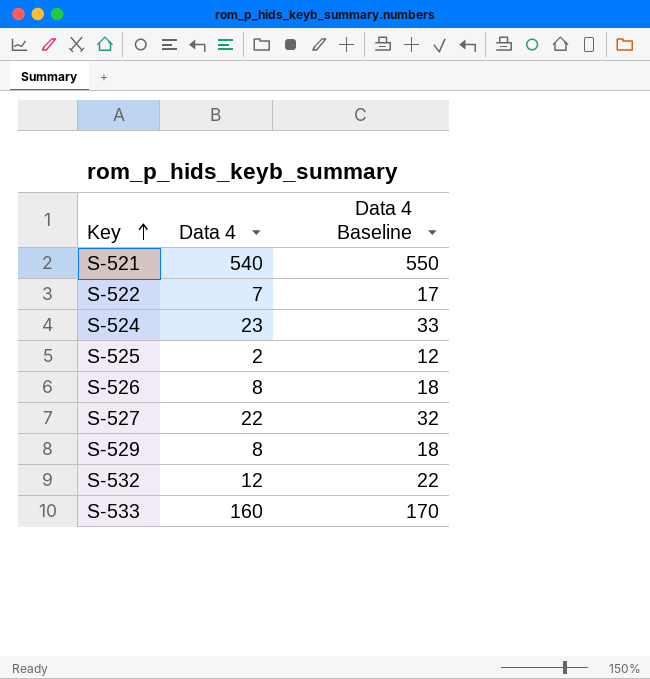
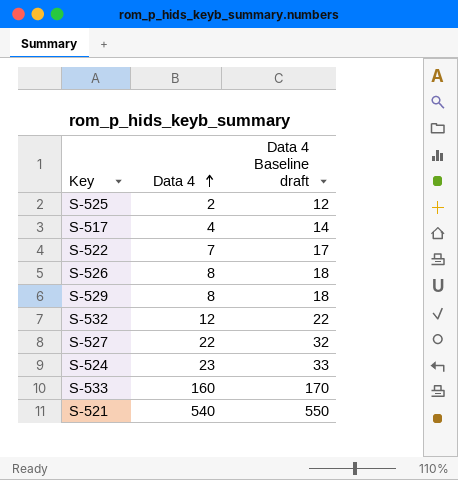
row order: Key ascending -> Data 4 ascending
column name: Data 4 Baseline -> Data 4 Baseline draft
row S-517: none -> 4 | 14

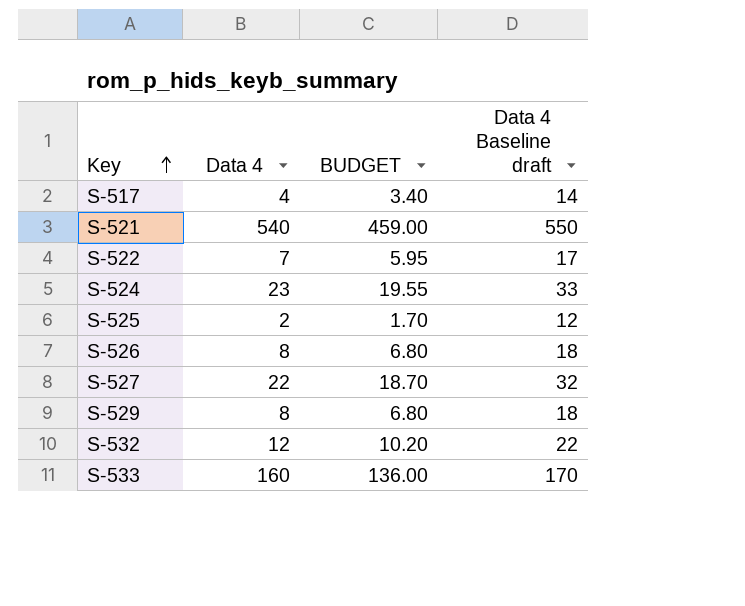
row order: Data 4 ascending -> Key ascending
column BUDGET | formula: none -> [Data 4] * 0.85

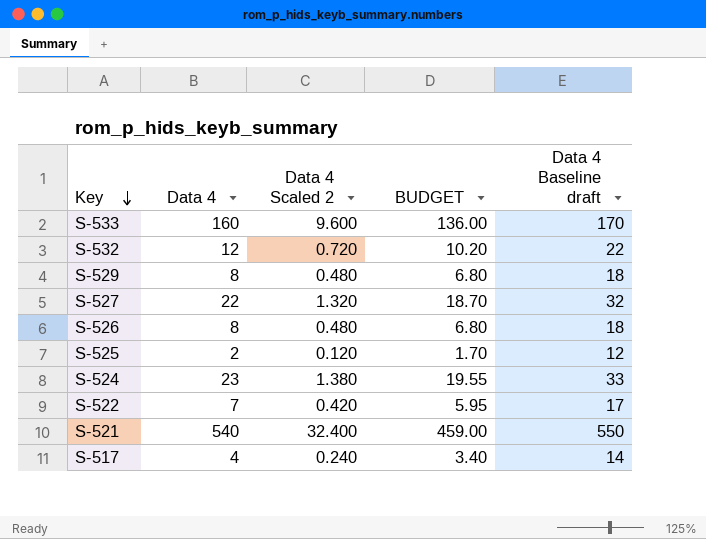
row order: Key ascending -> Key descending
column Data 4 Scaled 2 | formula: none -> [Data 4] * 0.06

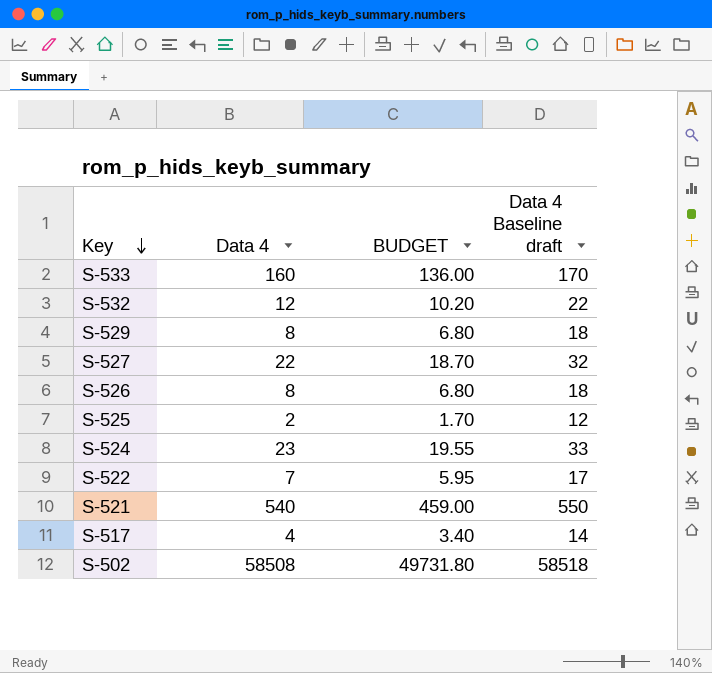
column Data 4 Scaled 2 | formula: [Data 4] * 0.06 -> none
row S-502: none -> 58508 | 49731.80 | 58518

